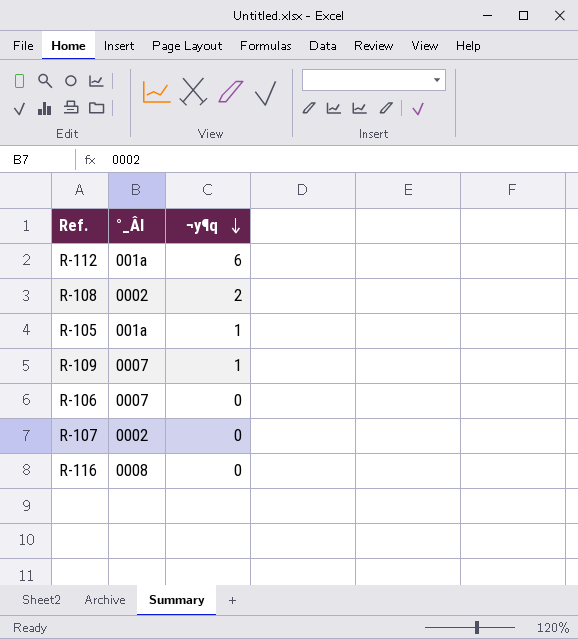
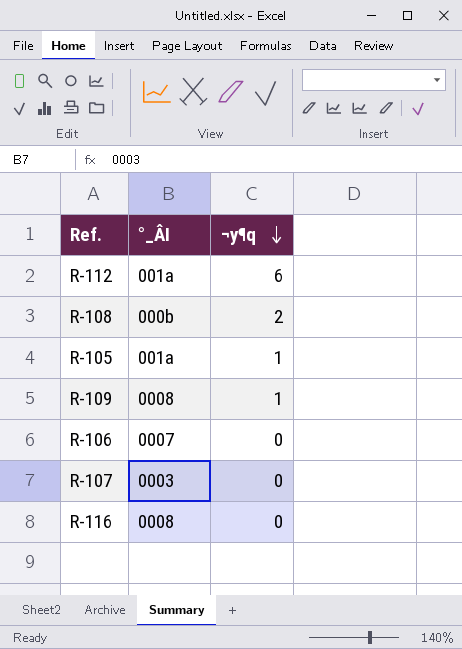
R-108 | °_ÂI: 0002 -> 000b
R-109 | °_ÂI: 0007 -> 0008
R-107 | °_ÂI: 0002 -> 0003

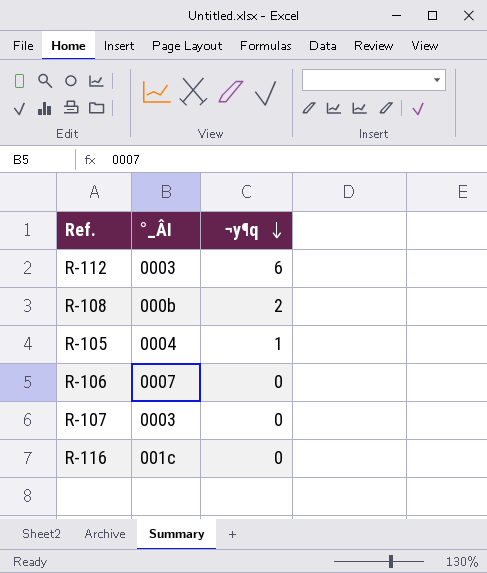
row R-109: 0008 | 1 -> none
R-112 | °_ÂI: 001a -> 0003
R-105 | °_ÂI: 001a -> 0004
R-116 | °_ÂI: 0008 -> 001c

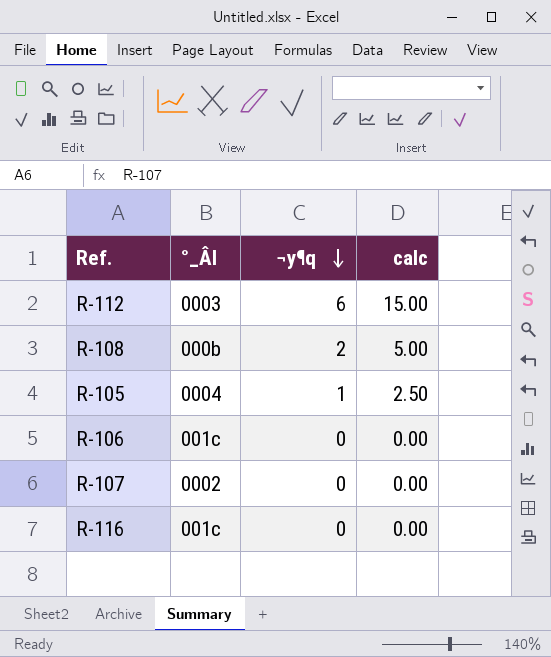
column calc | formula: none -> [¬y¶q] * 2.5
R-106 | °_ÂI: 0007 -> 001c
R-107 | °_ÂI: 0003 -> 0002

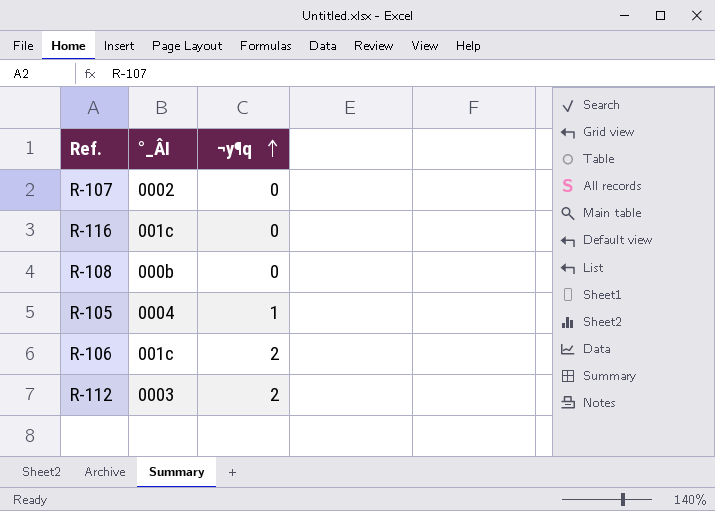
row order: ¬y¶q descending -> ¬y¶q ascending
column calc | formula: [¬y¶q] * 2.5 -> none
R-108 | ¬y¶q: 2 -> 0
R-106 | ¬y¶q: 0 -> 2
R-112 | ¬y¶q: 6 -> 2

